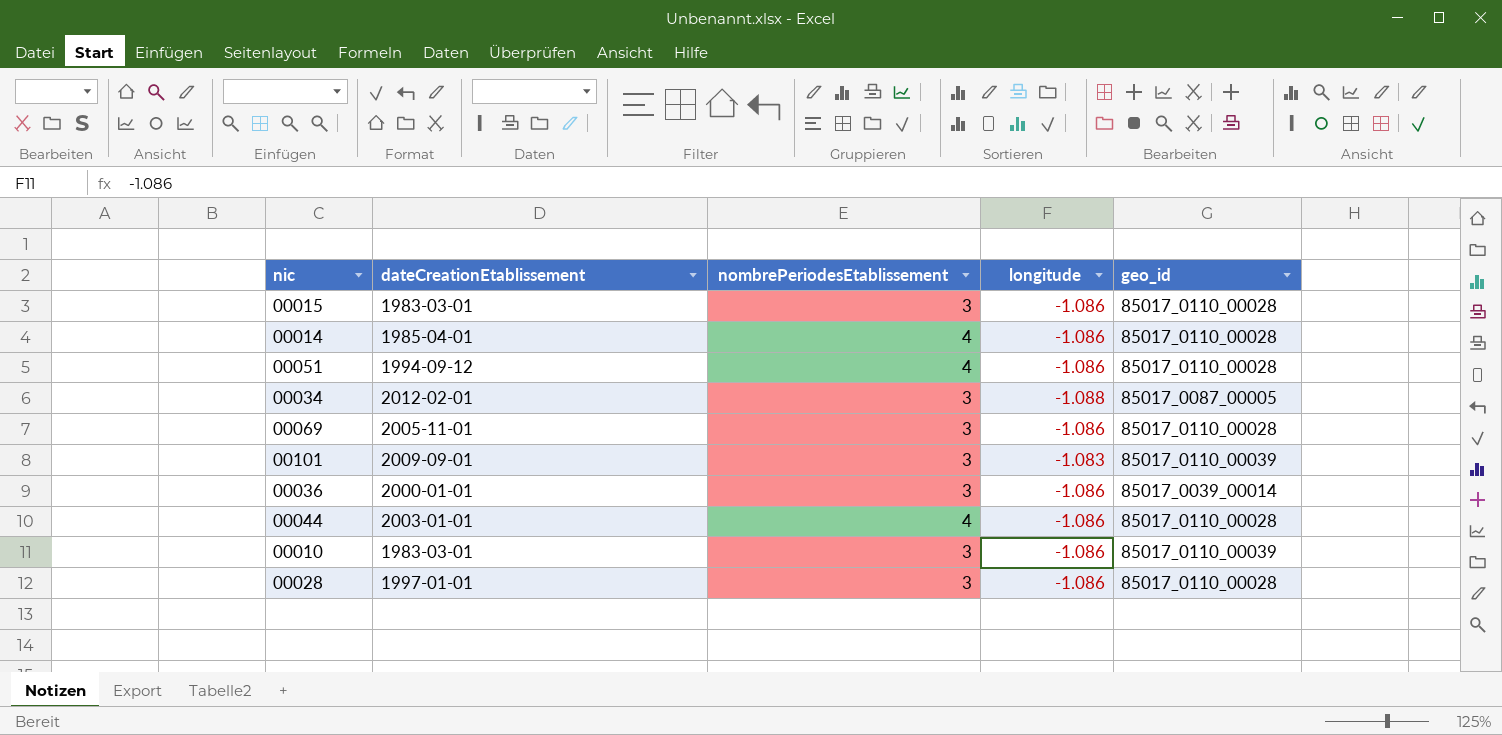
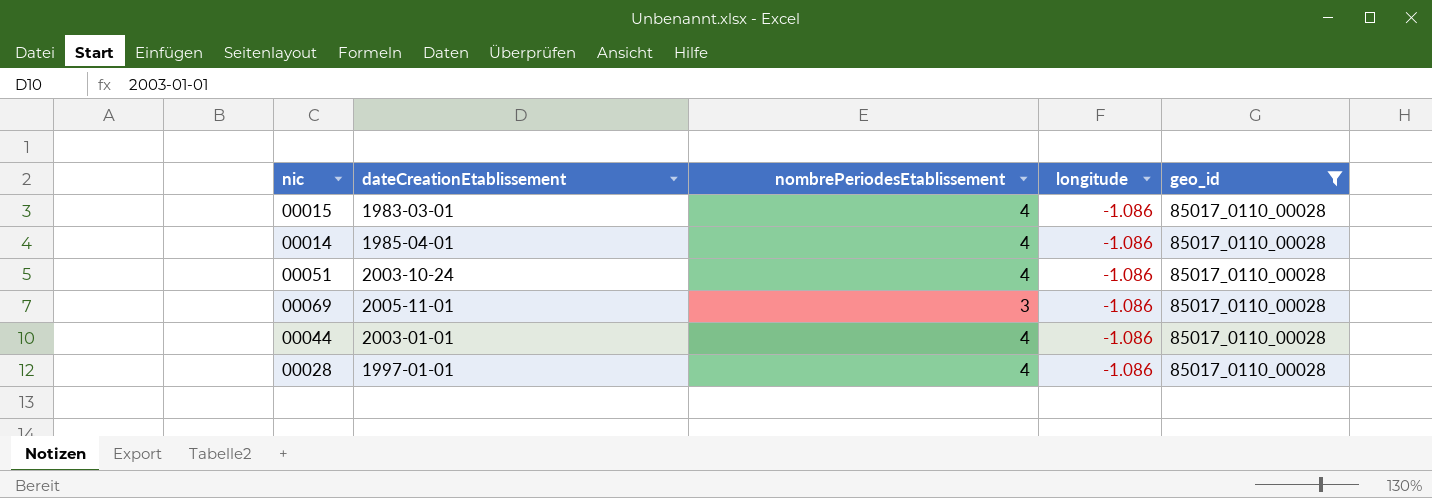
filter: none -> geo_id = 85017_0110_00028
00015 | nombrePeriodesEtablissement: 3 -> 4
00051 | dateCreationEtablissement: 1994-09-12 -> 2003-10-24
00028 | nombrePeriodesEtablissement: 3 -> 4

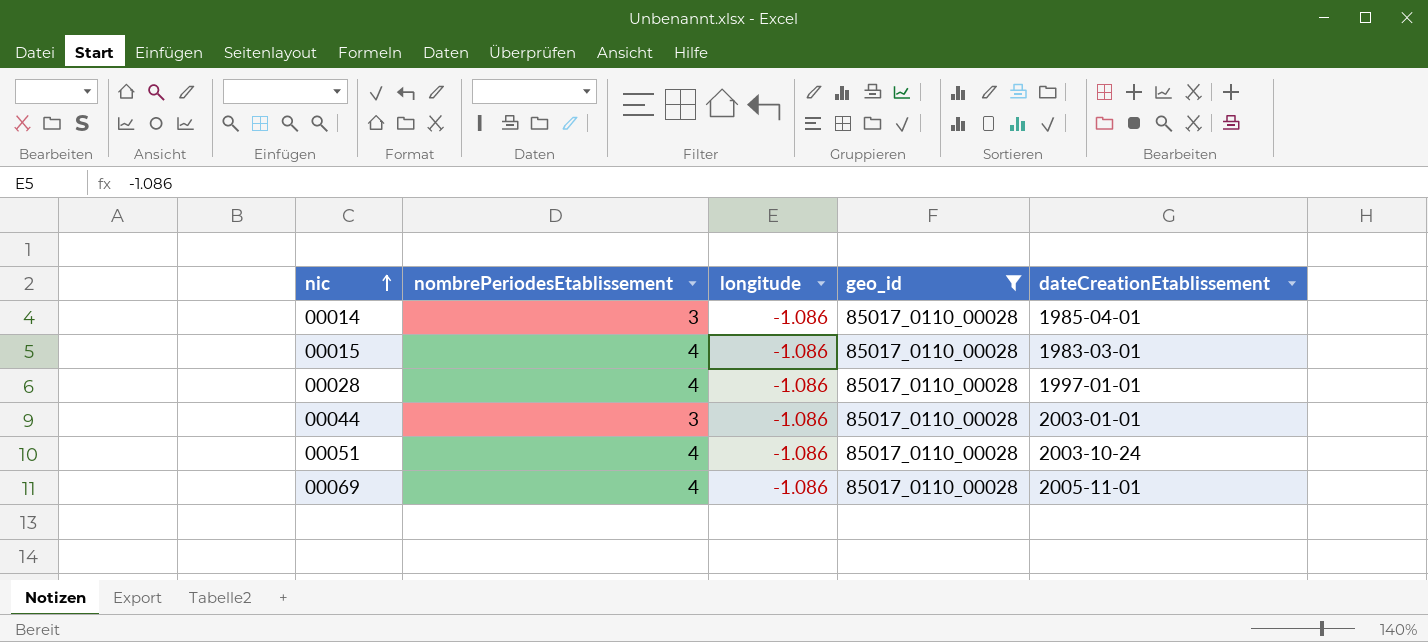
row order: none -> nic ascending
column dateCreationEtablissement | position: 2 -> 5
00014 | nombrePeriodesEtablissement: 4 -> 3
00044 | nombrePeriodesEtablissement: 4 -> 3
00069 | nombrePeriodesEtablissement: 3 -> 4

